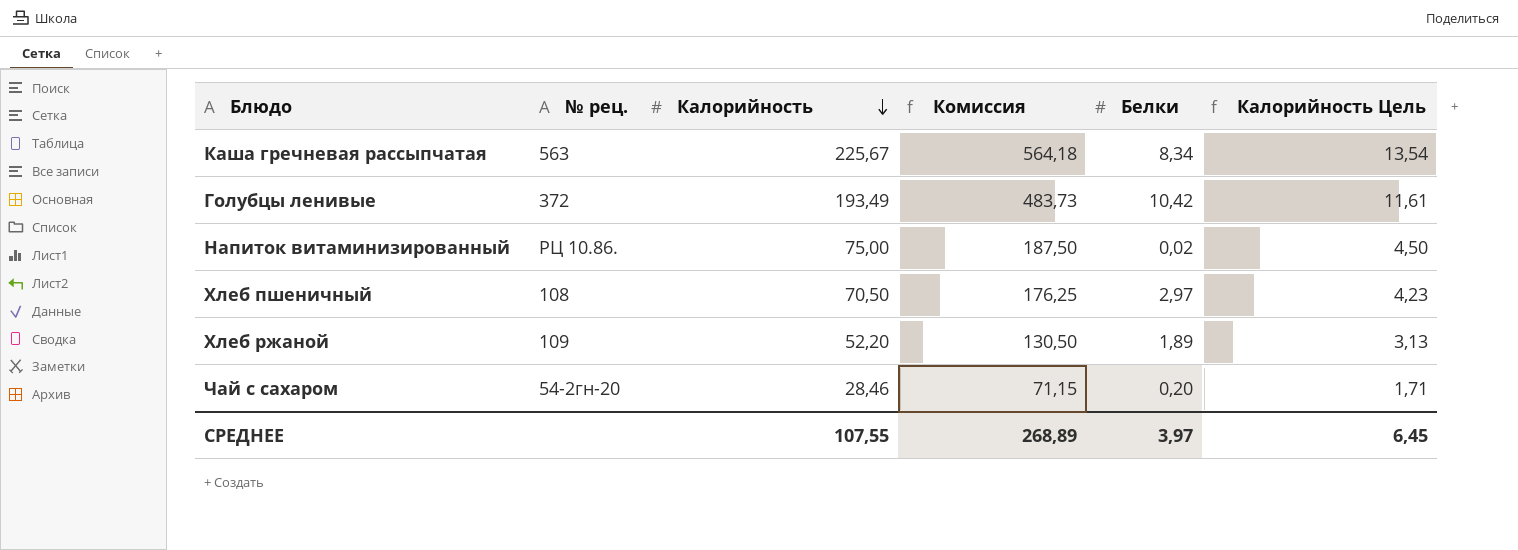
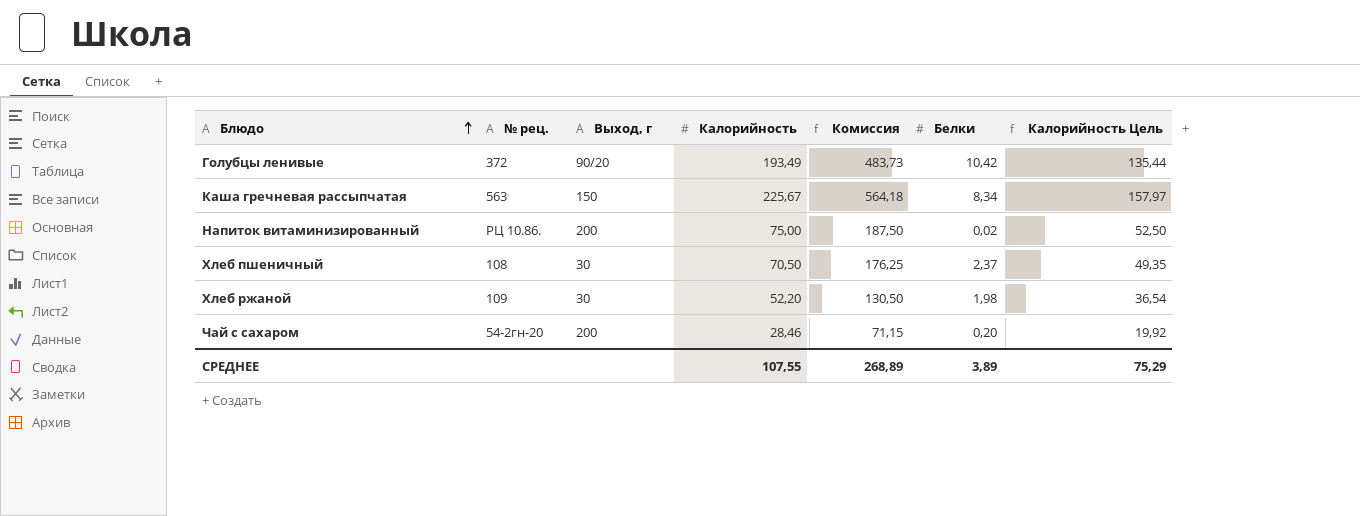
row order: Калорийность descending -> Блюдо ascending
column Выход, г | position: none -> 3
column Калорийность Цель | formula: [Калорийность] * 0,06 -> [Калорийность] * 0,7
Хлеб пшеничный | Белки: 2,97 -> 2,37
Хлеб ржаной | Белки: 1,89 -> 1,98
СРЕДНЕЕ | Белки: 3,97 -> 3,89
СРЕДНЕЕ | Калорийность Цель: 6,45 -> 75,29

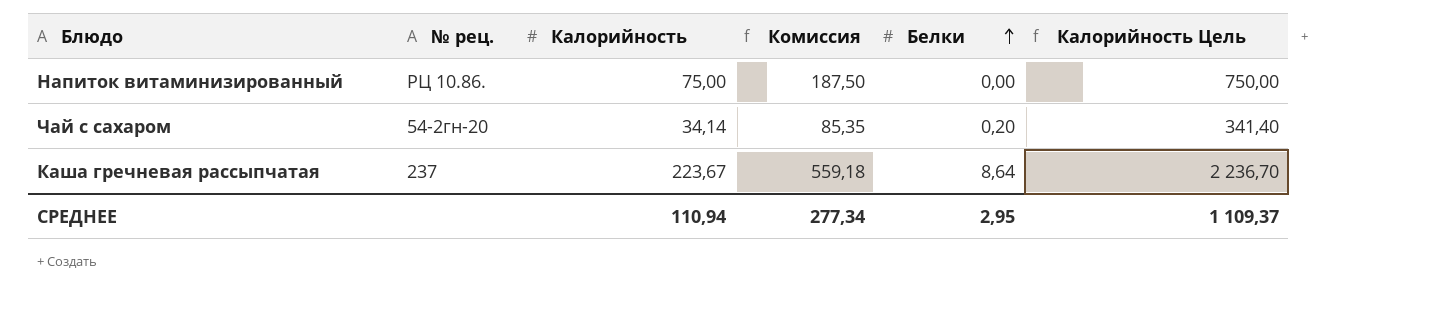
row order: Блюдо ascending -> Белки ascending
column Выход, г | position: 3 -> none
column Калорийность Цель | formula: [Калорийность] * 0,7 -> [Калорийность] * 10
row Голубцы ленивые: 372 | 90/20 | 193,49 | 483,73 | 10,42 | 135,44 -> none
row Хлеб пшеничный: 108 | 30 | 70,50 | 176,25 | 2,37 | 49,35 -> none
row Хлеб ржаной: 109 | 30 | 52,20 | 130,50 | 1,98 | 36,54 -> none
Напиток витаминизированный | Белки: 0,02 -> 0,00
Чай с сахаром | Калорийность: 28,46 -> 34,14
Чай с сахаром | Комиссия: 71,15 -> 85,35
Каша гречневая рассыпчатая | № рец.: 563 -> 237
Каша гречневая рассыпчатая | Калорийность: 225,67 -> 223,67
Каша гречневая рассыпчатая | Комиссия: 564,18 -> 559,18
Каша гречневая рассыпчатая | Белки: 8,34 -> 8,64
СРЕДНЕЕ | Калорийность: 107,55 -> 110,94
СРЕДНЕЕ | Комиссия: 268,89 -> 277,34
СРЕДНЕЕ | Белки: 3,89 -> 2,95
СРЕДНЕЕ | Калорийность Цель: 75,29 -> 1 109,37

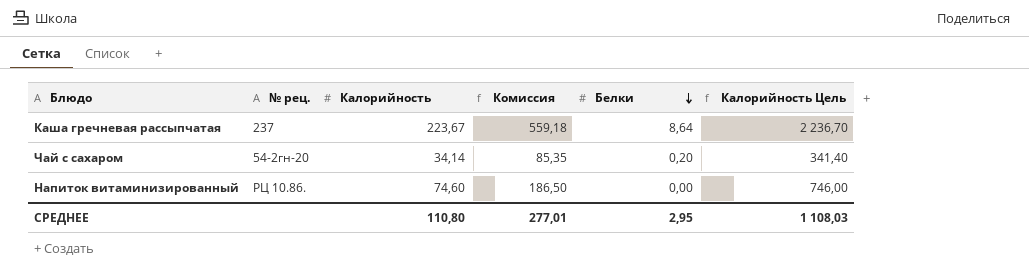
row order: Белки ascending -> Белки descending
Напиток витаминизированный | Калорийность: 75,00 -> 74,60
Напиток витаминизированный | Комиссия: 187,50 -> 186,50
Напиток витаминизированный | Калорийность Цель: 750,00 -> 746,00
СРЕДНЕЕ | Калорийность: 110,94 -> 110,80
СРЕДНЕЕ | Комиссия: 277,34 -> 277,01
СРЕДНЕЕ | Калорийность Цель: 1 109,37 -> 1 108,03

